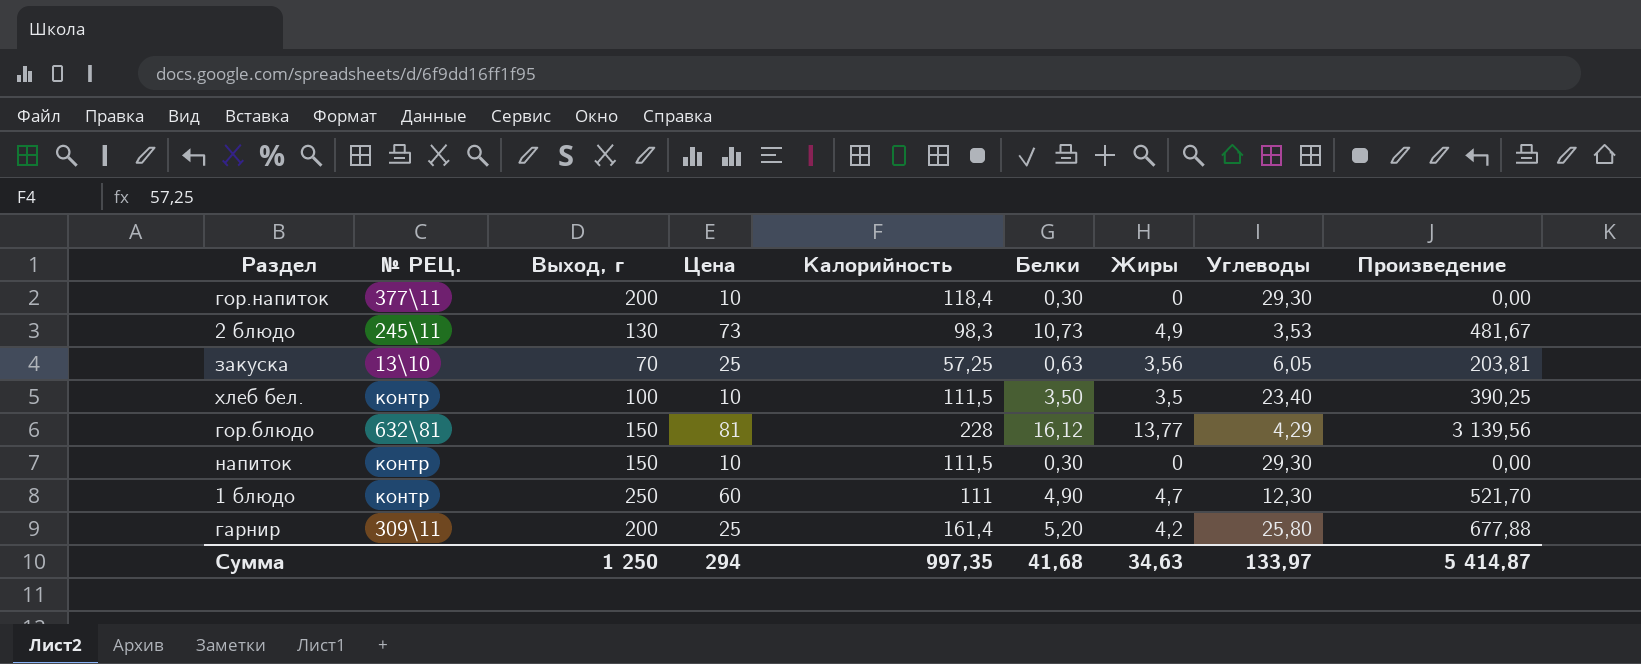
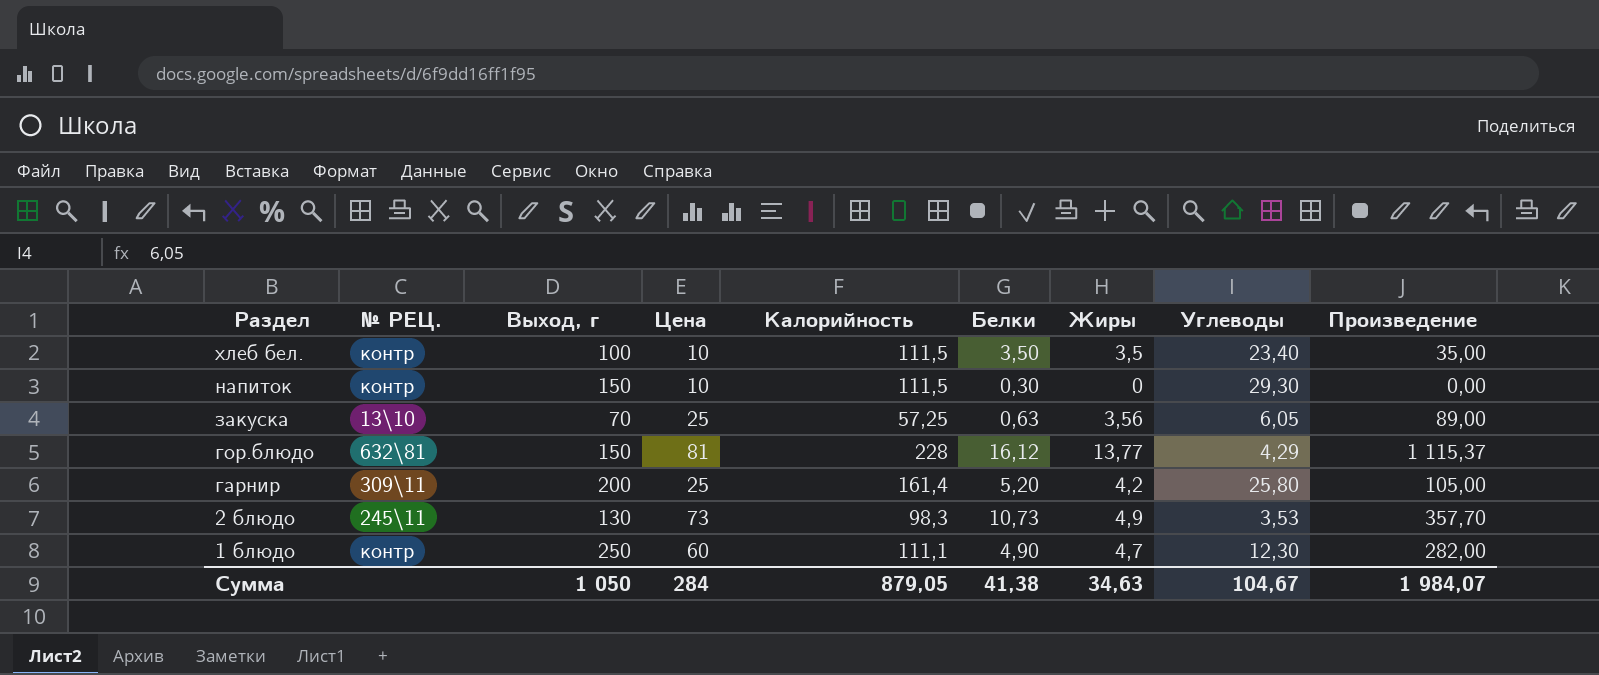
row order: none -> Раздел descending
column Произведение | formula: [Калорийность] * [Жиры] -> [Цена] * [Жиры]
row гор.напиток: 377\11 | 200 | 10 | 118,4 | 0,30 | 0 | 29,30 | 0,00 -> none
1 блюдо | Калорийность: 111 -> 111,1
Сумма | Выход, г: 1 250 -> 1 050
Сумма | Цена: 294 -> 284
Сумма | Калорийность: 997,35 -> 879,05
Сумма | Белки: 41,68 -> 41,38
Сумма | Углеводы: 133,97 -> 104,67
Сумма | Произведение: 5 414,87 -> 1 984,07

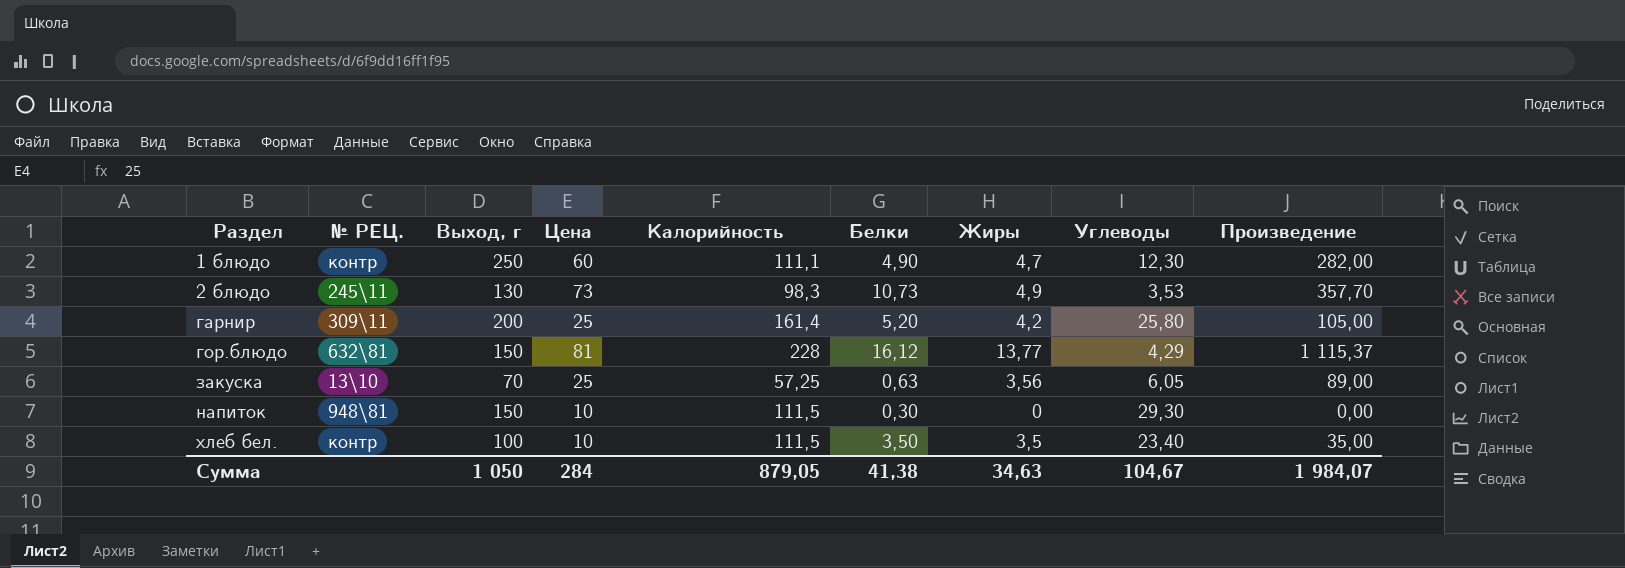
row order: Раздел descending -> Раздел ascending
напиток | № РЕЦ.: контр -> 948\81

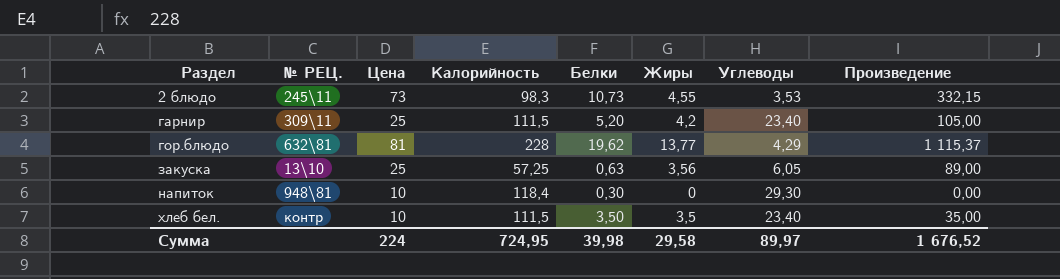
column Выход, г | position: 3 -> none
row 1 блюдо: контр | 250 | 60 | 111,1 | 4,90 | 4,7 | 12,30 | 282,00 -> none
2 блюдо | Жиры: 4,9 -> 4,55
2 блюдо | Произведение: 357,70 -> 332,15
гарнир | Калорийность: 161,4 -> 111,5
гарнир | Углеводы: 25,80 -> 23,40
гор.блюдо | Белки: 16,12 -> 19,62
напиток | Калорийность: 111,5 -> 118,4
Сумма | Цена: 284 -> 224
Сумма | Калорийность: 879,05 -> 724,95
Сумма | Белки: 41,38 -> 39,98
Сумма | Жиры: 34,63 -> 29,58
Сумма | Углеводы: 104,67 -> 89,97
Сумма | Произведение: 1 984,07 -> 1 676,52

